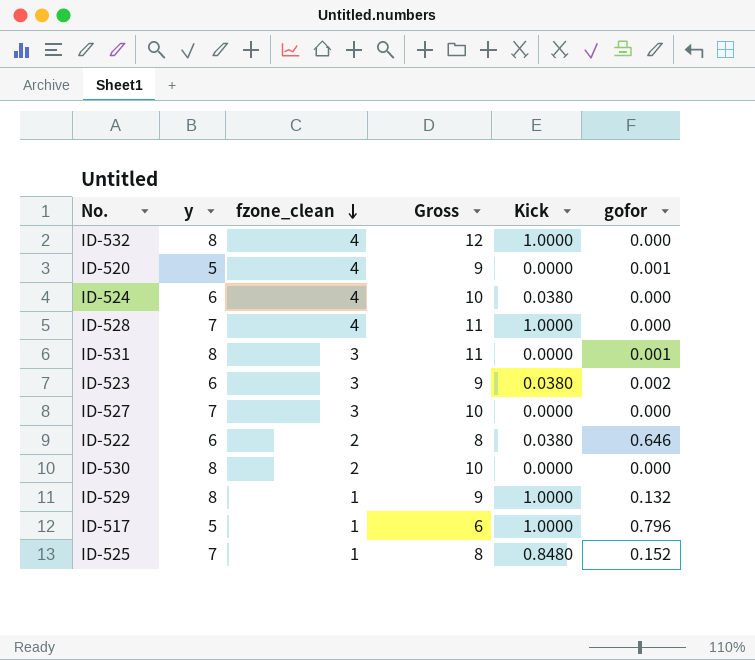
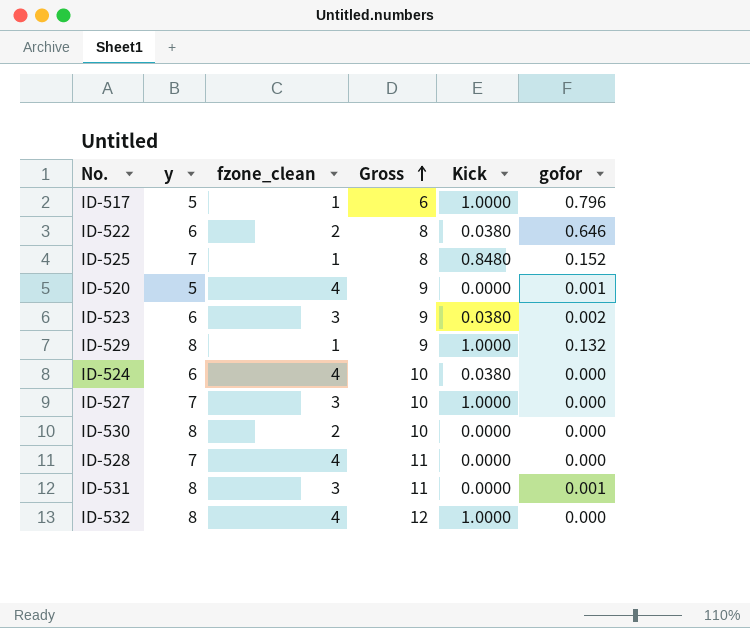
row order: fzone_clean descending -> Gross ascending
ID-527 | Kick: 0.0000 -> 1.0000
ID-528 | Kick: 1.0000 -> 0.0000

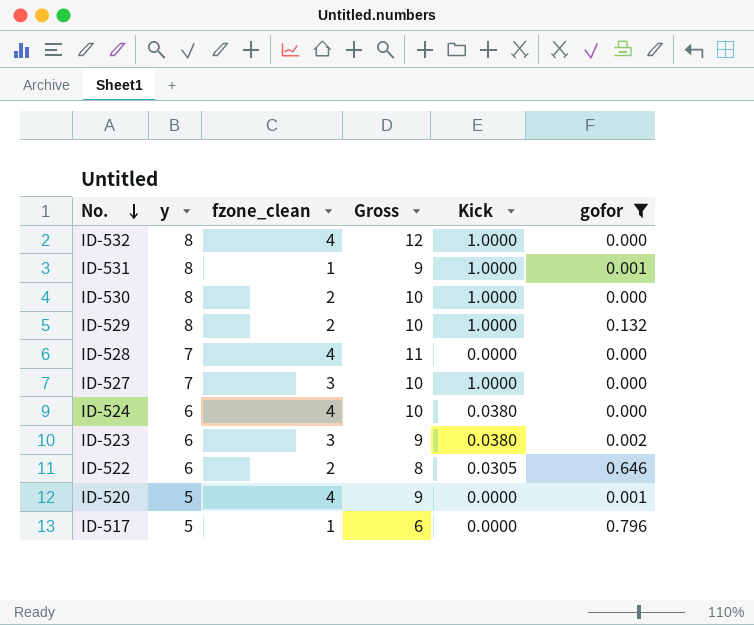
filter: none -> gofor != 0.152
row order: Gross ascending -> No. descending
ID-531 | fzone_clean: 3 -> 1
ID-531 | Gross: 11 -> 9
ID-531 | Kick: 0.0000 -> 1.0000
ID-530 | Kick: 0.0000 -> 1.0000
ID-529 | fzone_clean: 1 -> 2
ID-529 | Gross: 9 -> 10
ID-522 | Kick: 0.0380 -> 0.0305
ID-517 | Kick: 1.0000 -> 0.0000

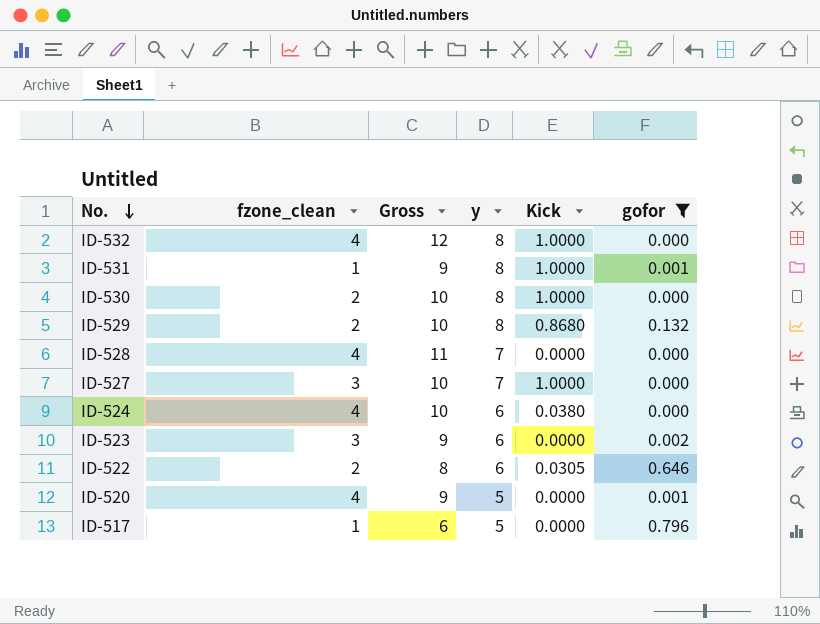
column y | position: 2 -> 4
ID-529 | Kick: 1.0000 -> 0.8680
ID-523 | Kick: 0.0380 -> 0.0000

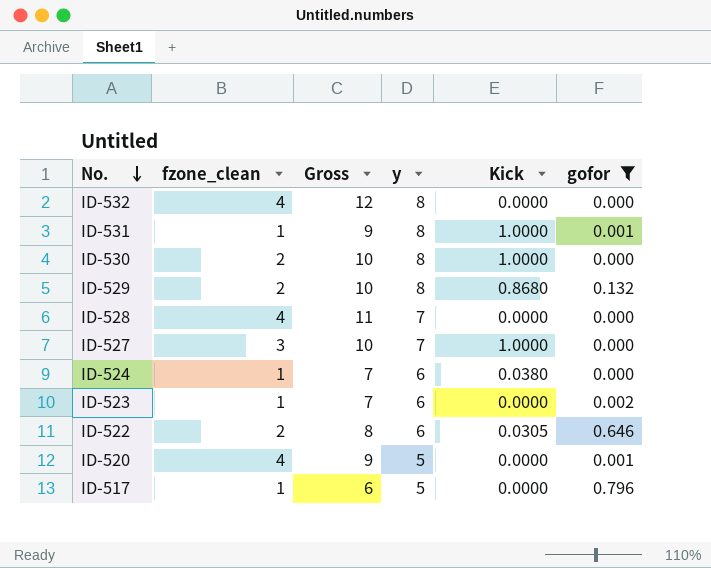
ID-532 | Kick: 1.0000 -> 0.0000
ID-524 | fzone_clean: 4 -> 1
ID-524 | Gross: 10 -> 7
ID-523 | fzone_clean: 3 -> 1
ID-523 | Gross: 9 -> 7

